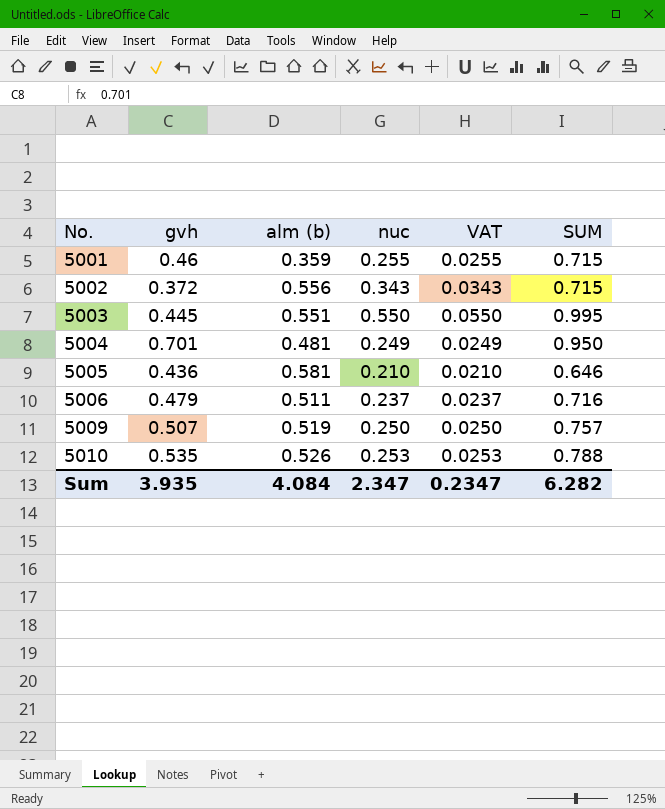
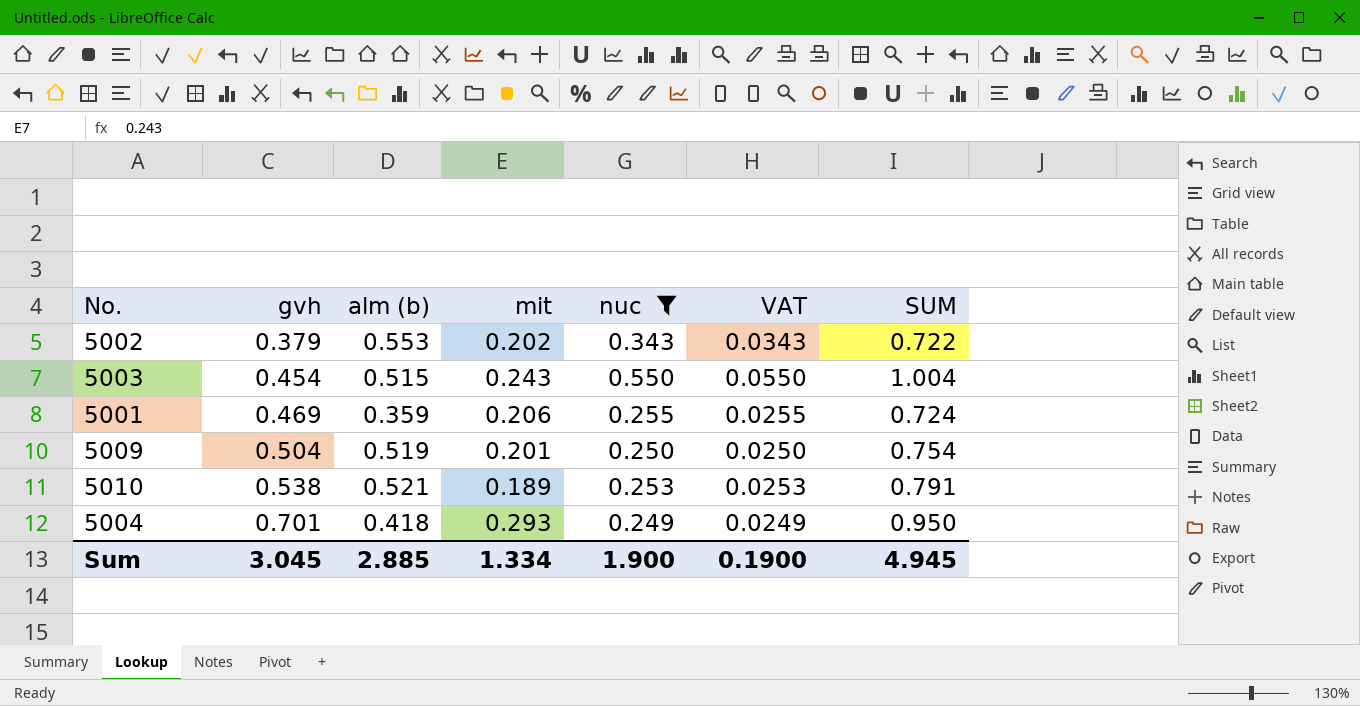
filter: none -> nuc >= 0.249
row order: No. ascending -> gvh ascending
column mit | position: none -> 4
5002 | gvh: 0.372 -> 0.379
5002 | alm (b): 0.556 -> 0.553
5002 | SUM: 0.715 -> 0.722
5003 | gvh: 0.445 -> 0.454
5003 | alm (b): 0.551 -> 0.515
5003 | SUM: 0.995 -> 1.004
5001 | gvh: 0.46 -> 0.469
5001 | SUM: 0.715 -> 0.724
5009 | gvh: 0.507 -> 0.504
5009 | SUM: 0.757 -> 0.754
5010 | gvh: 0.535 -> 0.538
5010 | alm (b): 0.526 -> 0.521
5010 | SUM: 0.788 -> 0.791
5004 | alm (b): 0.481 -> 0.418
Sum | gvh: 3.935 -> 3.045
Sum | alm (b): 4.084 -> 2.885
Sum | nuc: 2.347 -> 1.900
Sum | VAT: 0.2347 -> 0.1900
Sum | SUM: 6.282 -> 4.945

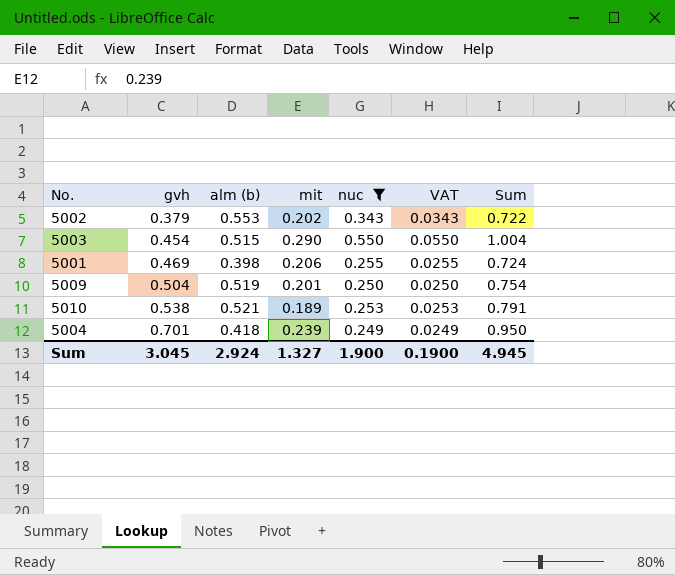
column name: SUM -> Sum
5003 | mit: 0.243 -> 0.290
5001 | alm (b): 0.359 -> 0.398
5004 | mit: 0.293 -> 0.239
Sum | alm (b): 2.885 -> 2.924
Sum | mit: 1.334 -> 1.327

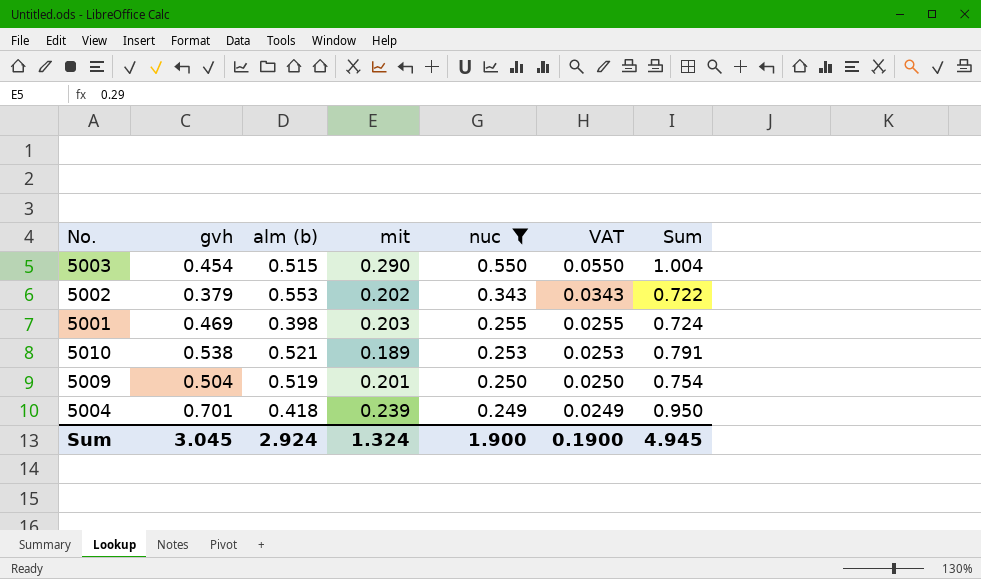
row order: gvh ascending -> nuc descending
5001 | mit: 0.206 -> 0.203
Sum | mit: 1.327 -> 1.324

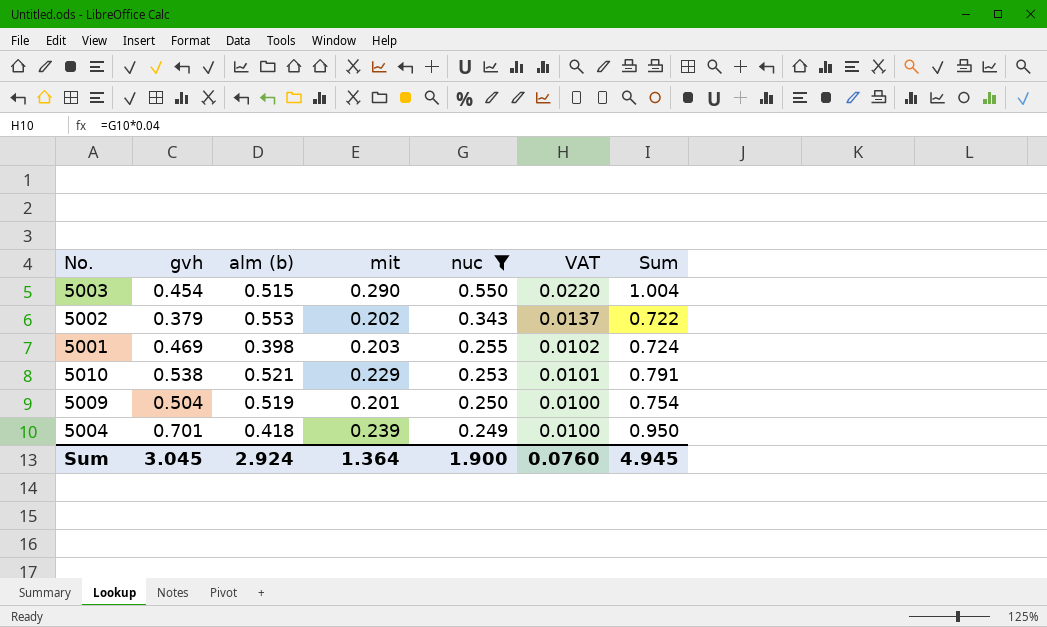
column VAT | formula: [nuc] * 0.1 -> [nuc] * 0.04
5010 | mit: 0.189 -> 0.229
Sum | mit: 1.324 -> 1.364
Sum | VAT: 0.1900 -> 0.0760

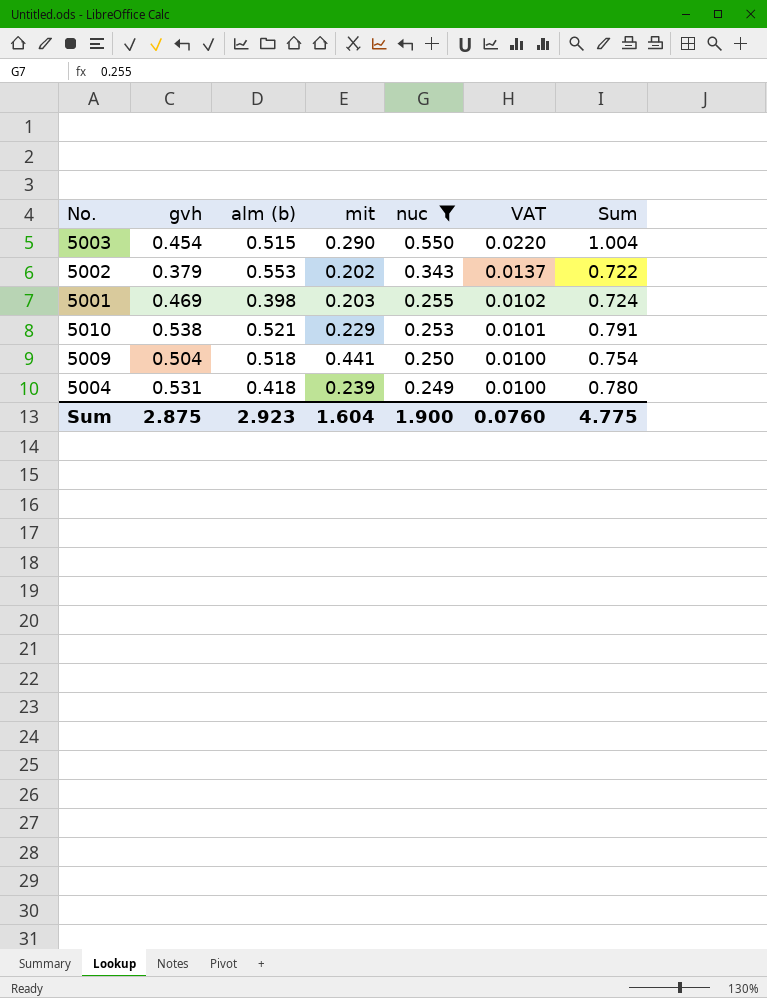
5009 | alm (b): 0.519 -> 0.518
5009 | mit: 0.201 -> 0.441
5004 | gvh: 0.701 -> 0.531
5004 | Sum: 0.950 -> 0.780
Sum | gvh: 3.045 -> 2.875
Sum | alm (b): 2.924 -> 2.923
Sum | mit: 1.364 -> 1.604
Sum | Sum: 4.945 -> 4.775

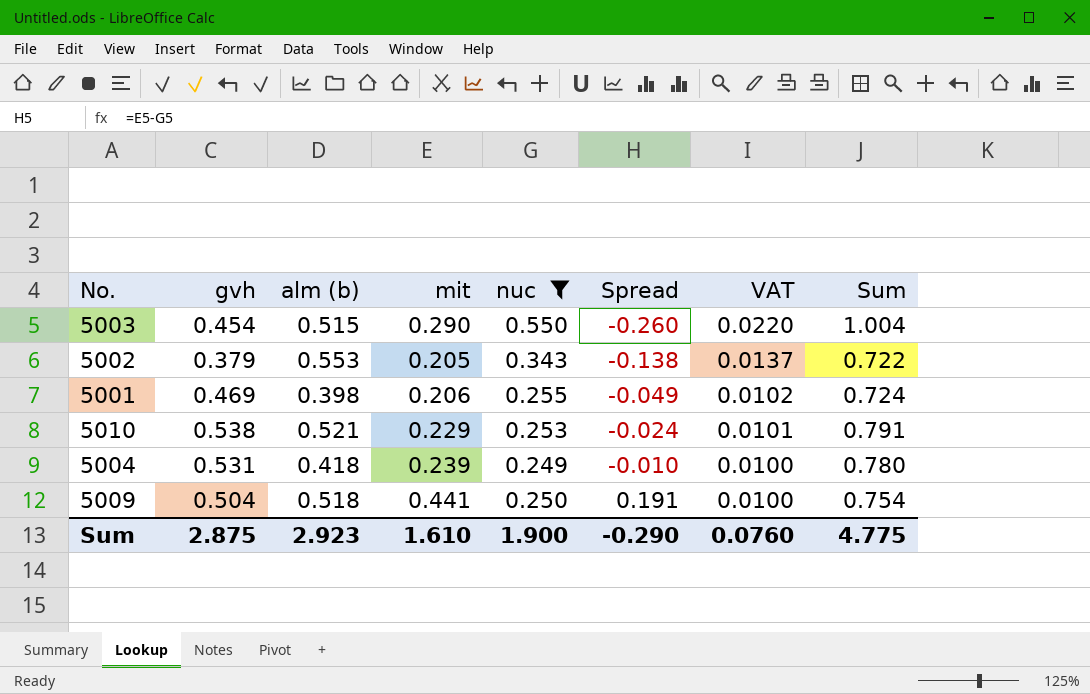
row order: nuc descending -> Spread ascending
column Spread | formula: none -> [mit] - [nuc]
5002 | mit: 0.202 -> 0.205
5001 | mit: 0.203 -> 0.206
Sum | mit: 1.604 -> 1.610

